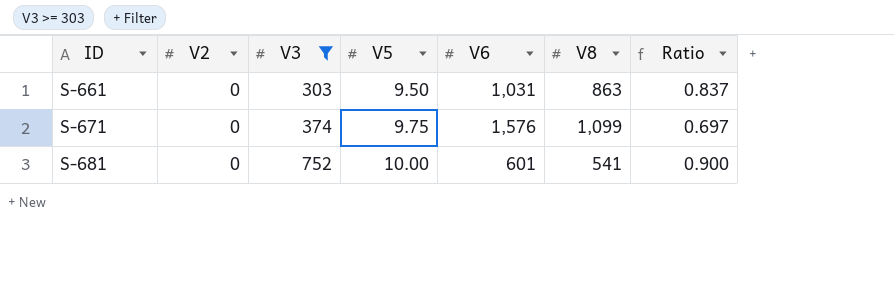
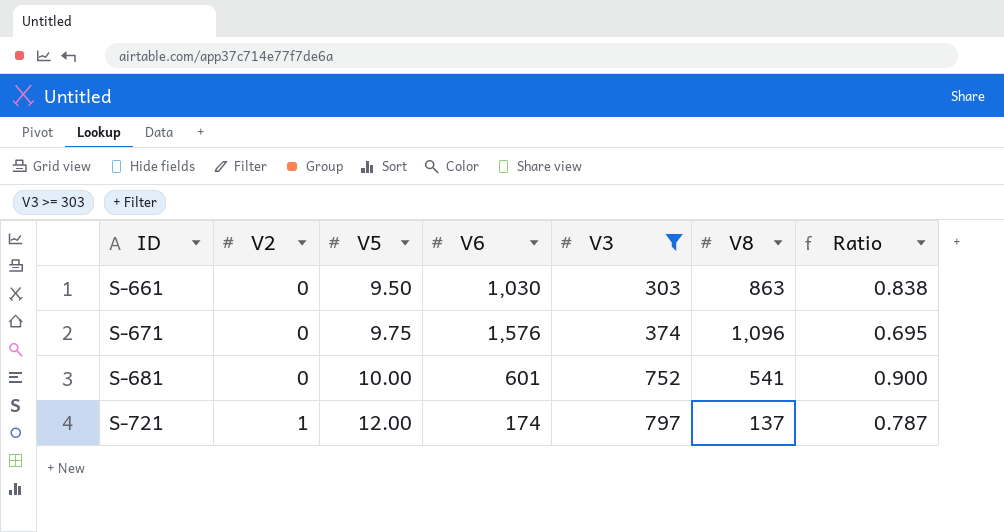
column V3 | position: 3 -> 5
S-661 | V6: 1,031 -> 1,030
S-661 | Ratio: 0.837 -> 0.838
S-671 | V8: 1,099 -> 1,096
S-671 | Ratio: 0.697 -> 0.695
row S-721: none -> 1 | 12.00 | 174 | 797 | 137 | 0.787

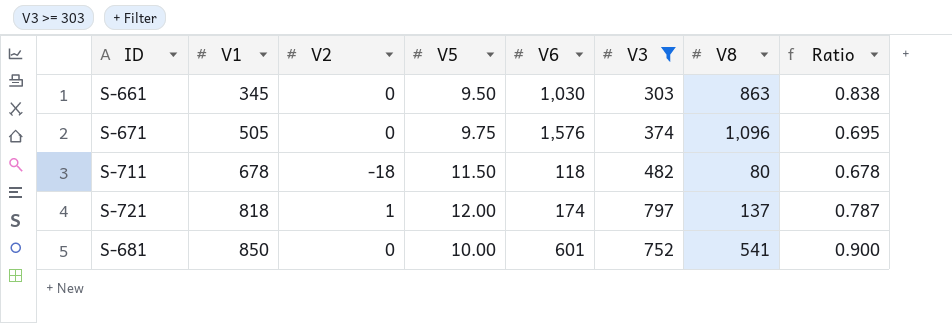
row order: ID ascending -> V1 ascending
column V1 | position: none -> 2
row S-711: none -> 678 | -18 | 11.50 | 118 | 482 | 80 | 0.678

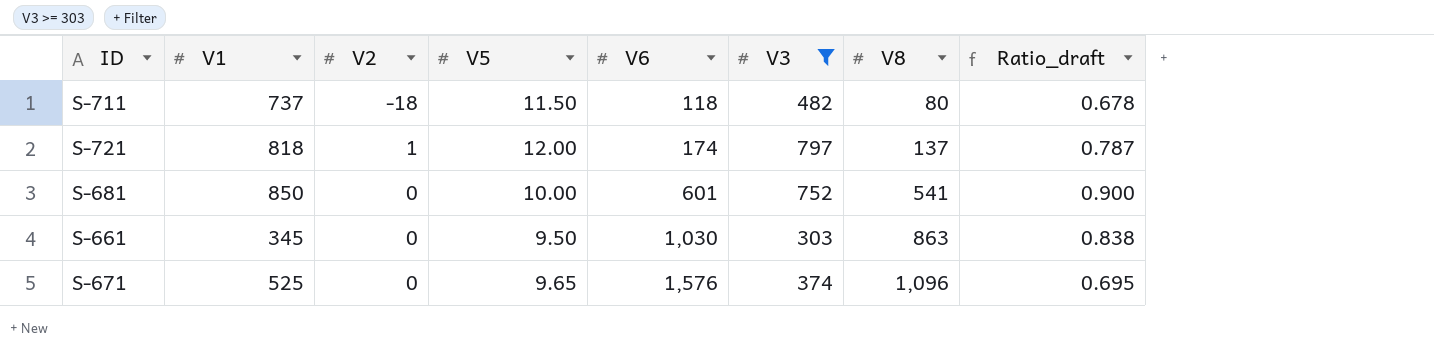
row order: V1 ascending -> V6 ascending
column name: Ratio -> Ratio_draft
S-711 | V1: 678 -> 737
S-671 | V1: 505 -> 525
S-671 | V5: 9.75 -> 9.65

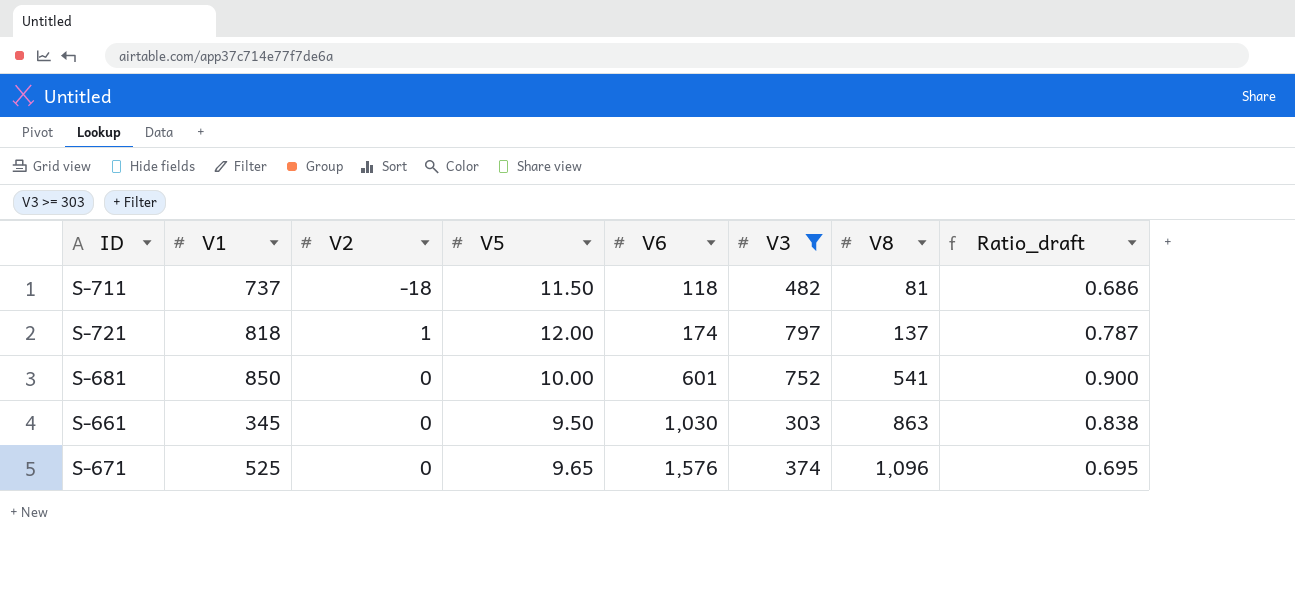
S-711 | V8: 80 -> 81
S-711 | Ratio_draft: 0.678 -> 0.686

